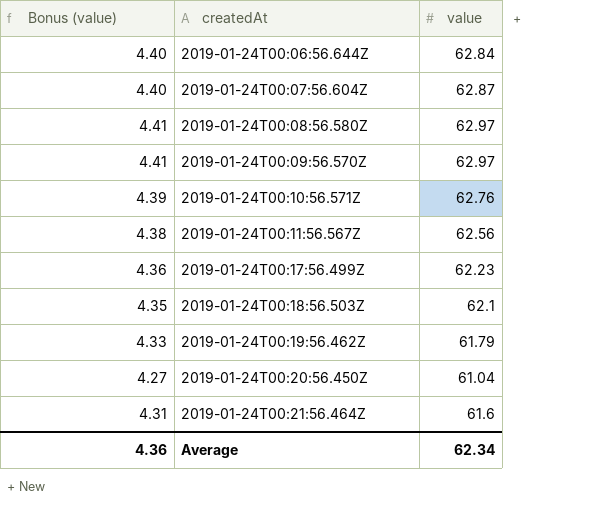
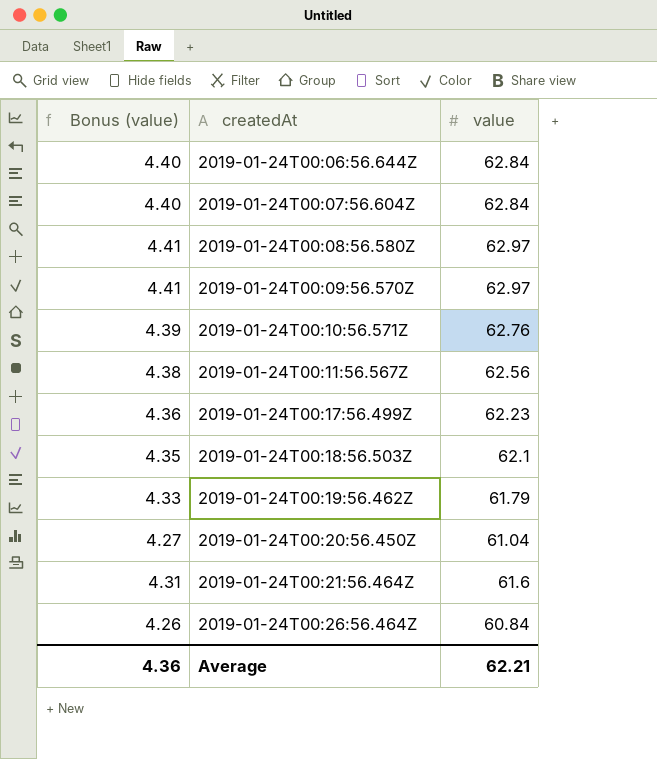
2019-01-24T00:07:56.604Z | value: 62.87 -> 62.84
row 2019-01-24T00:26:56.464Z: none -> 4.26 | 60.84
Average | value: 62.34 -> 62.21

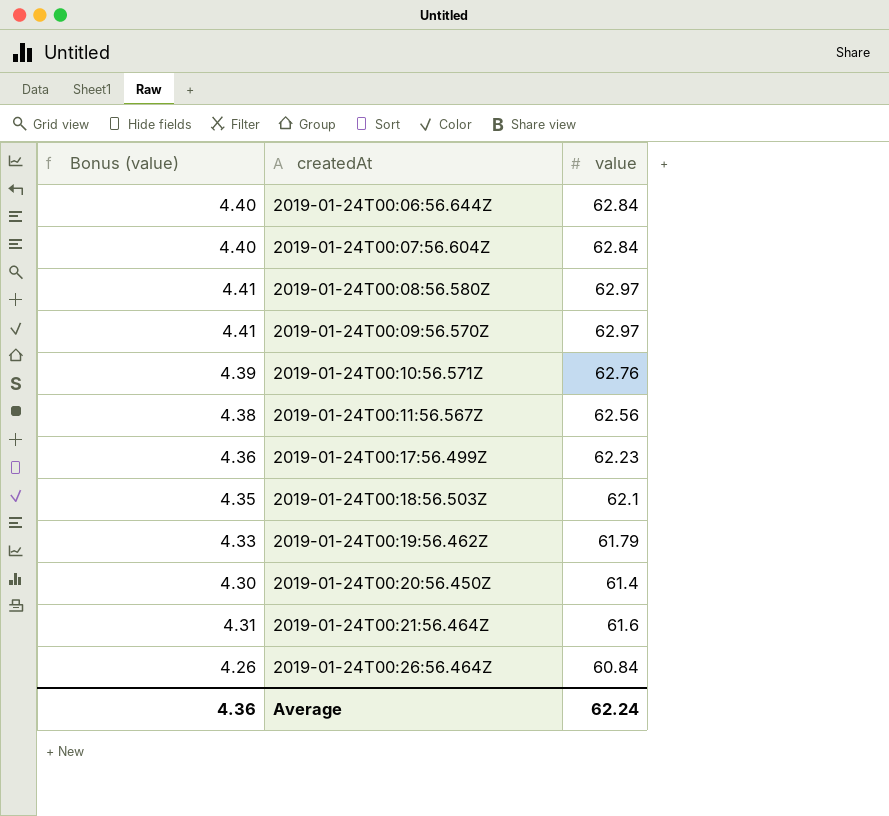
2019-01-24T00:20:56.450Z | Bonus (value): 4.27 -> 4.30
2019-01-24T00:20:56.450Z | value: 61.04 -> 61.4
Average | value: 62.21 -> 62.24

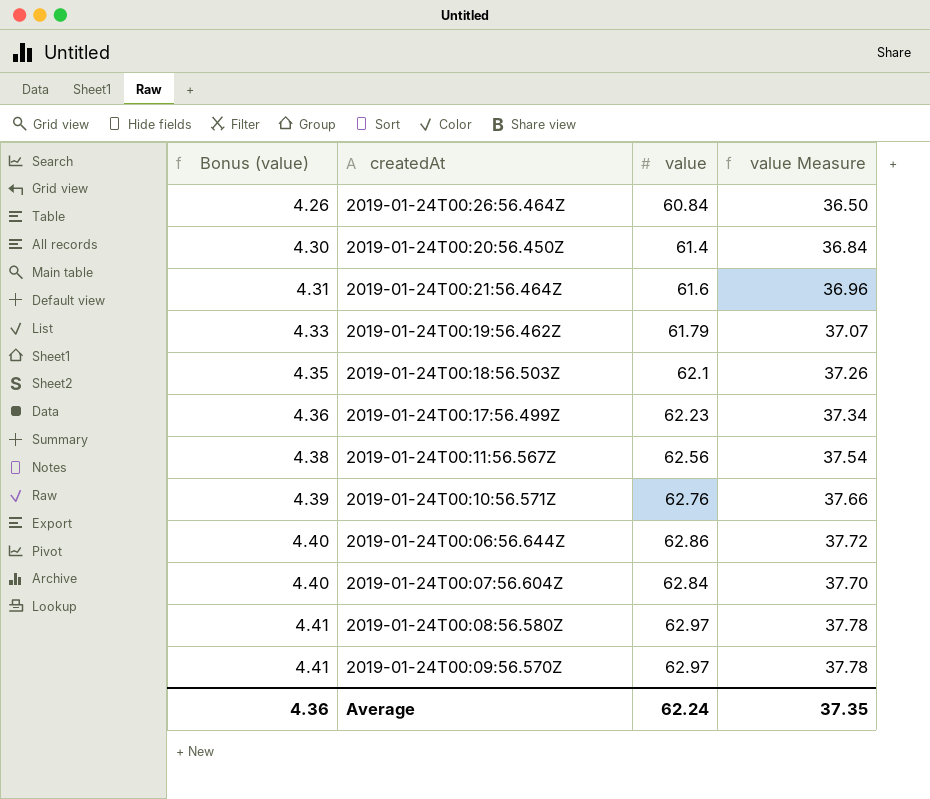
row order: createdAt ascending -> Bonus (value) ascending
column value Measure | formula: none -> [value] * 0.6
2019-01-24T00:06:56.644Z | value: 62.84 -> 62.86

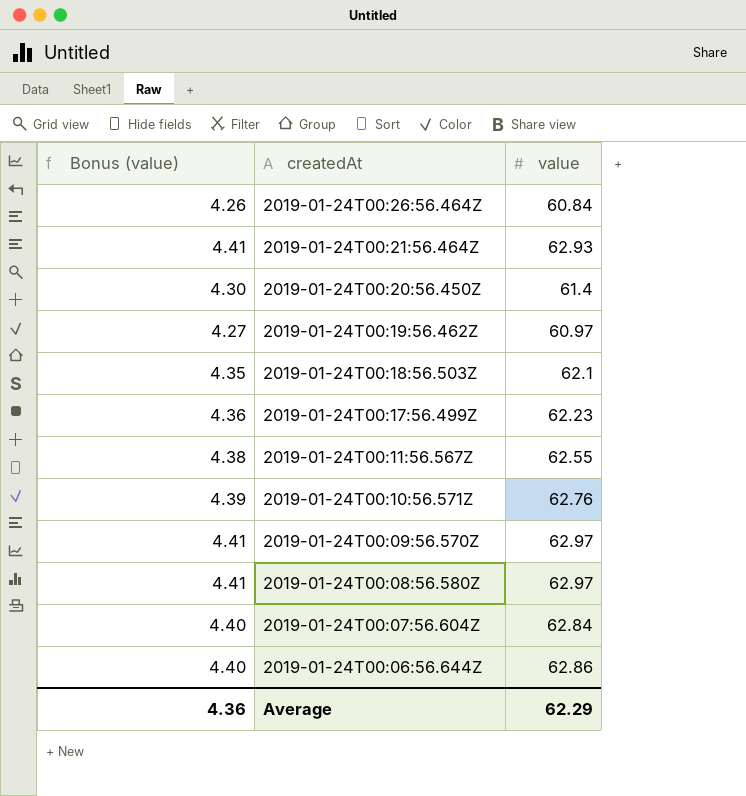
row order: Bonus (value) ascending -> createdAt descending
column value Measure | formula: [value] * 0.6 -> none
2019-01-24T00:21:56.464Z | Bonus (value): 4.31 -> 4.41
2019-01-24T00:21:56.464Z | value: 61.6 -> 62.93
2019-01-24T00:19:56.462Z | Bonus (value): 4.33 -> 4.27
2019-01-24T00:19:56.462Z | value: 61.79 -> 60.97
2019-01-24T00:11:56.567Z | value: 62.56 -> 62.55
Average | value: 62.24 -> 62.29

